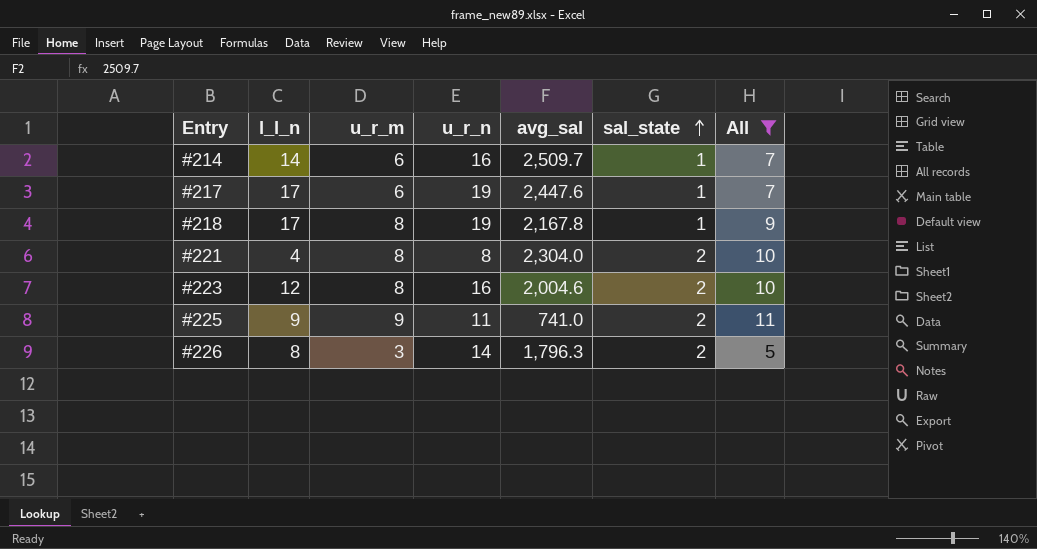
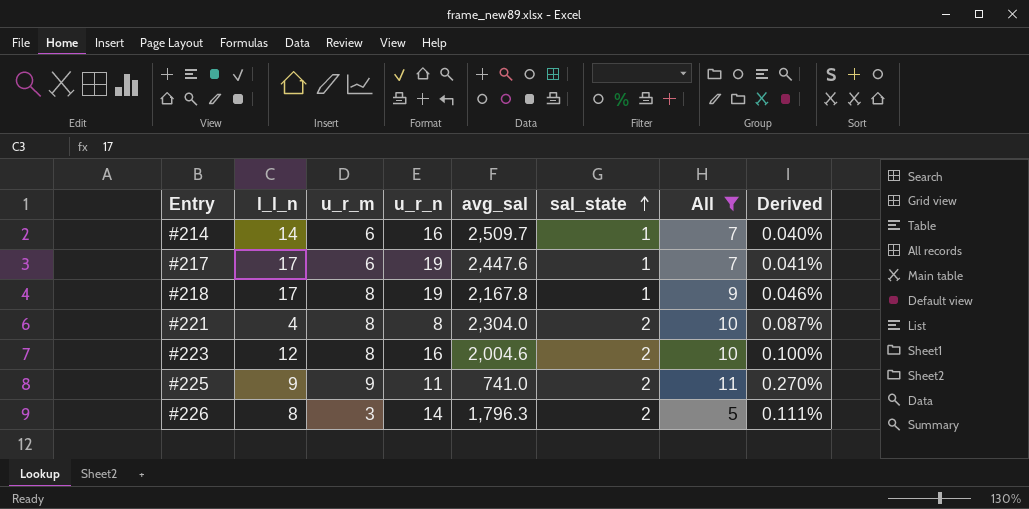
column Derived | formula: none -> [sal_state] / [avg_sal]

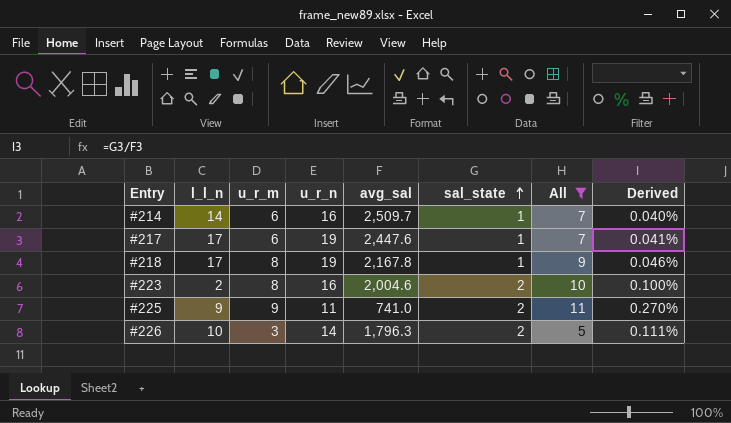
row #221: 4 | 8 | 8 | 2,304.0 | 2 | 10 | 0.087% -> none
#223 | l_l_n: 12 -> 2
#226 | l_l_n: 8 -> 10

